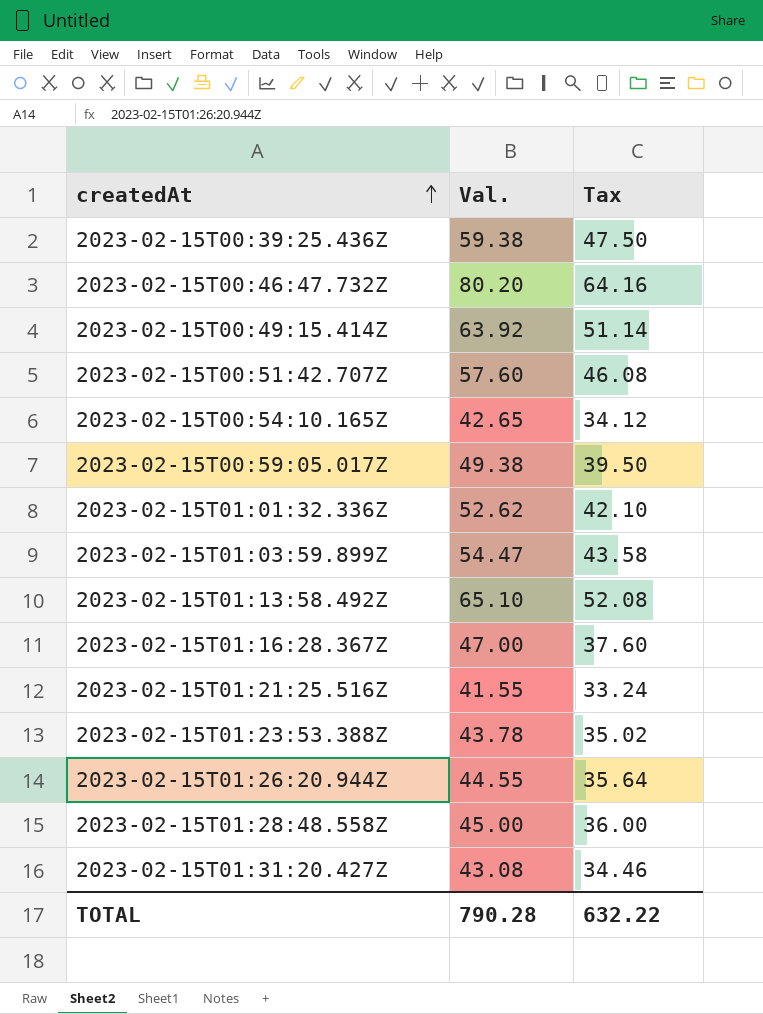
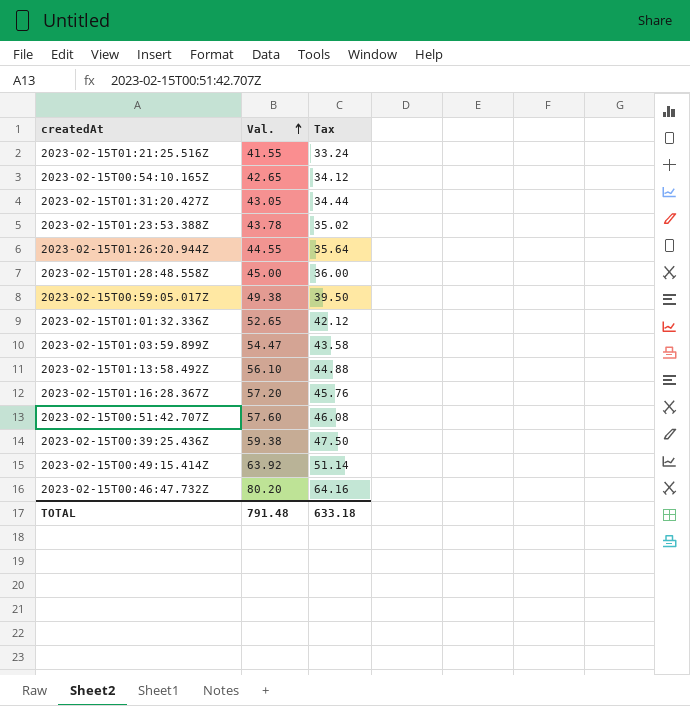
row order: createdAt ascending -> Val. ascending
2023-02-15T01:31:20.427Z | Val.: 43.08 -> 43.05
2023-02-15T01:31:20.427Z | Tax: 34.46 -> 34.44
2023-02-15T01:01:32.336Z | Val.: 52.62 -> 52.65
2023-02-15T01:01:32.336Z | Tax: 42.10 -> 42.12
2023-02-15T01:13:58.492Z | Val.: 65.10 -> 56.10
2023-02-15T01:13:58.492Z | Tax: 52.08 -> 44.88
2023-02-15T01:16:28.367Z | Val.: 47.00 -> 57.20
2023-02-15T01:16:28.367Z | Tax: 37.60 -> 45.76
TOTAL | Val.: 790.28 -> 791.48
TOTAL | Tax: 632.22 -> 633.18

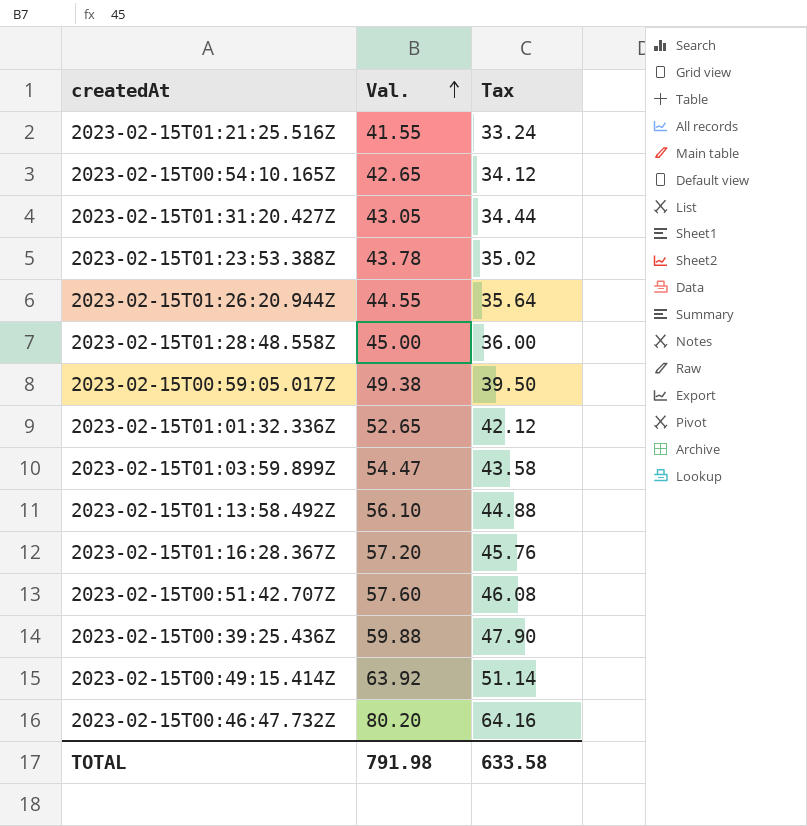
2023-02-15T00:39:25.436Z | Val.: 59.38 -> 59.88
2023-02-15T00:39:25.436Z | Tax: 47.50 -> 47.90
TOTAL | Val.: 791.48 -> 791.98
TOTAL | Tax: 633.18 -> 633.58

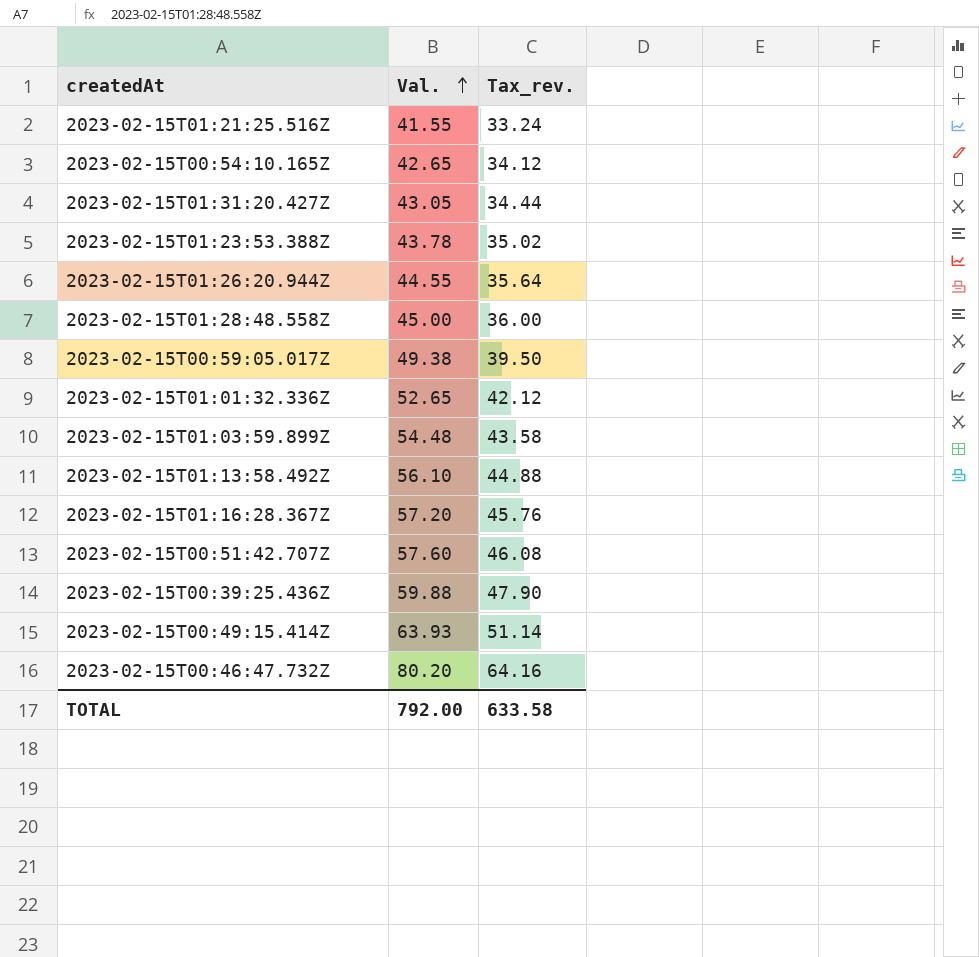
column name: Tax -> Tax_rev.
2023-02-15T01:03:59.899Z | Val.: 54.47 -> 54.48
2023-02-15T00:49:15.414Z | Val.: 63.92 -> 63.93
TOTAL | Val.: 791.98 -> 792.00

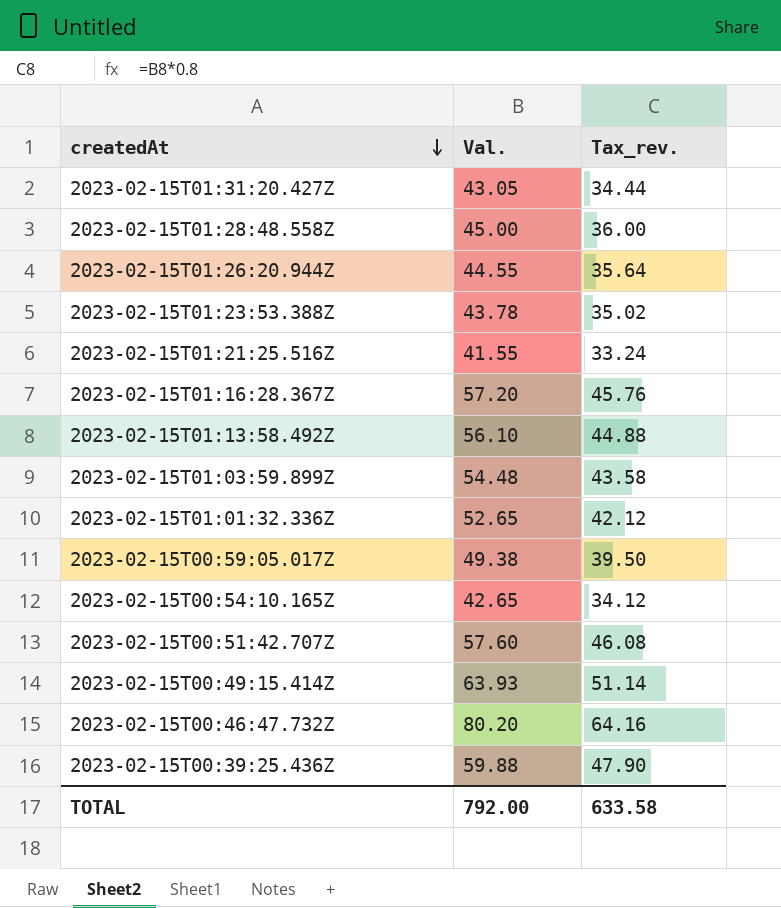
row order: Val. ascending -> createdAt descending

